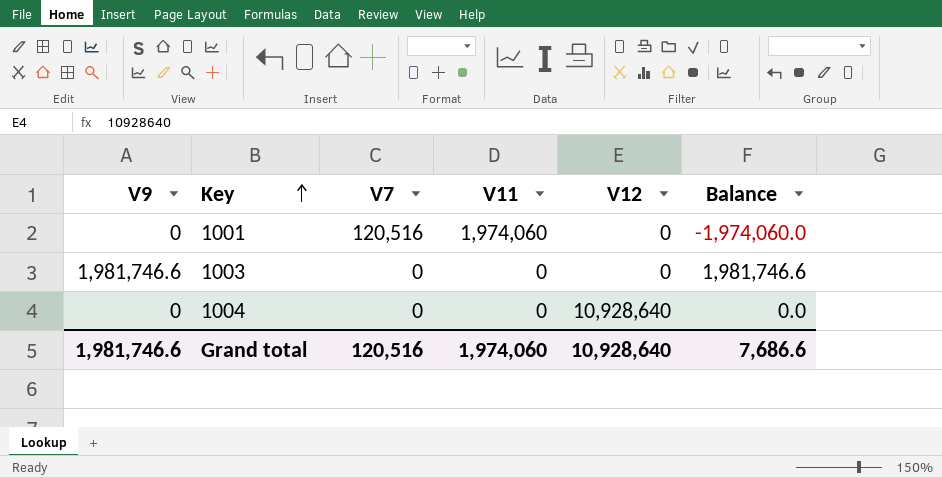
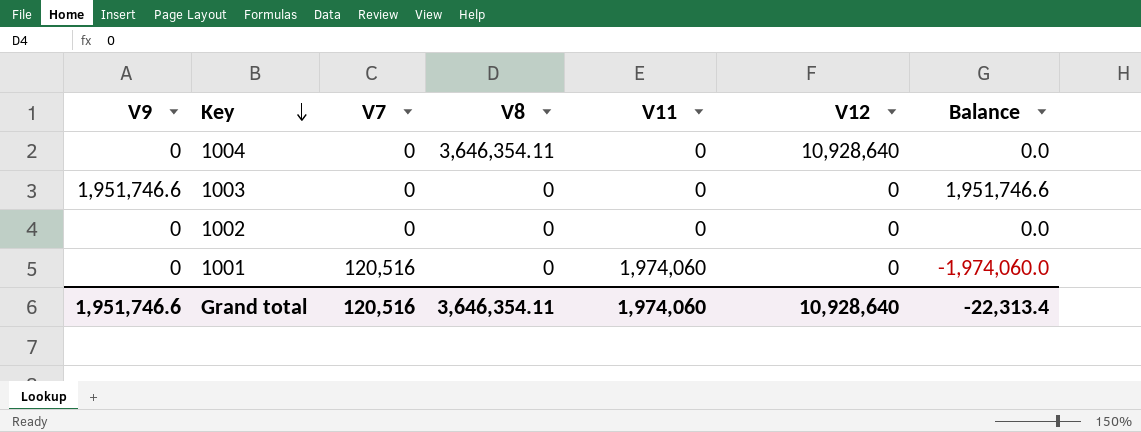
row order: Key ascending -> Key descending
column V8 | position: none -> 4
1003 | V9: 1,981,746.6 -> 1,951,746.6
1003 | Balance: 1,981,746.6 -> 1,951,746.6
row 1002: none -> 0 | 0 | 0 | 0 | 0 | 0.0
Grand total | V9: 1,981,746.6 -> 1,951,746.6
Grand total | Balance: 7,686.6 -> -22,313.4

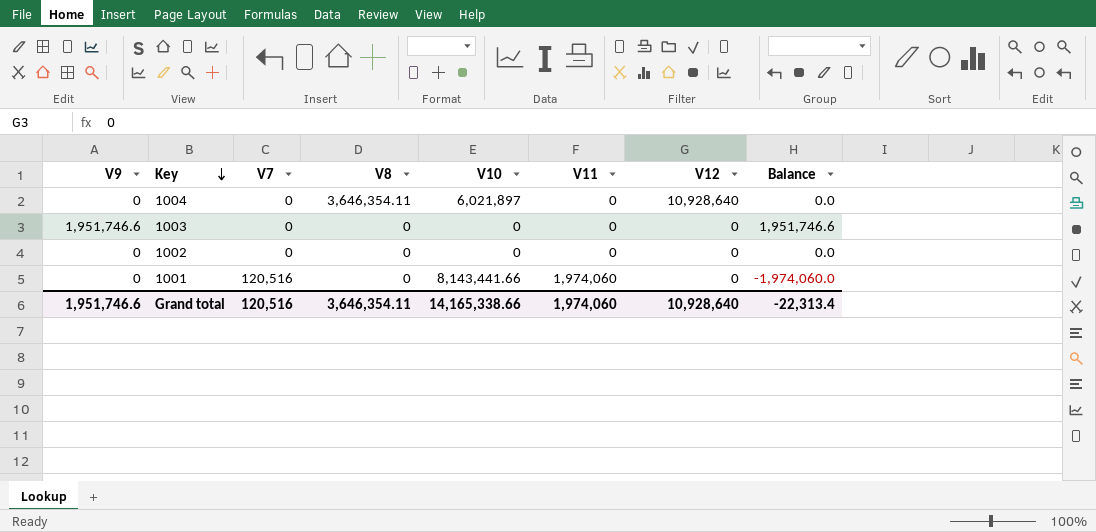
column V10 | position: none -> 5

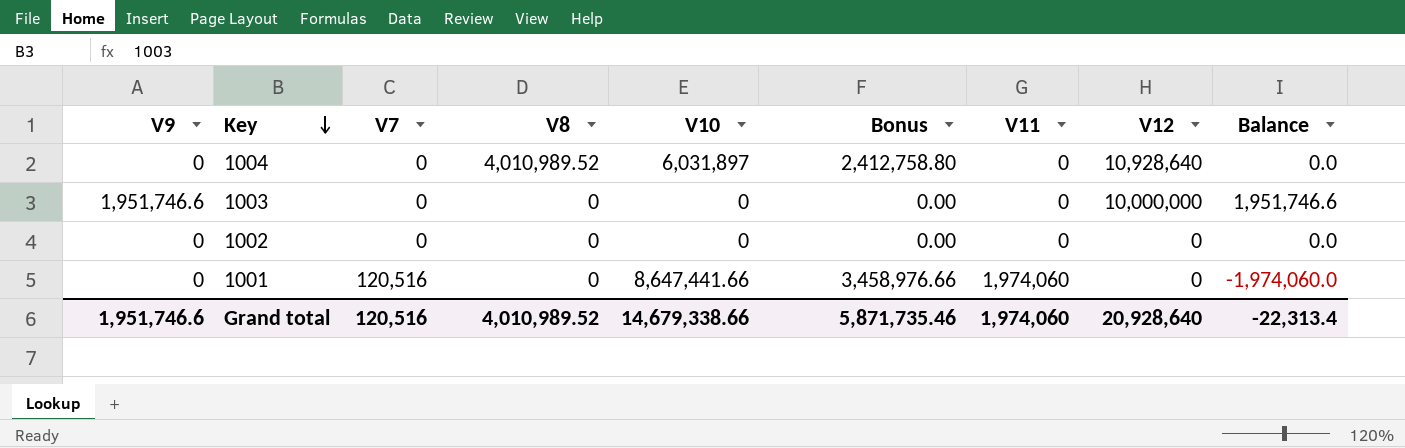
column Bonus | formula: none -> [V10] * 0.4
1004 | V8: 3,646,354.11 -> 4,010,989.52
1004 | V10: 6,021,897 -> 6,031,897
1003 | V12: 0 -> 10,000,000
1001 | V10: 8,143,441.66 -> 8,647,441.66
Grand total | V8: 3,646,354.11 -> 4,010,989.52
Grand total | V10: 14,165,338.66 -> 14,679,338.66
Grand total | V12: 10,928,640 -> 20,928,640

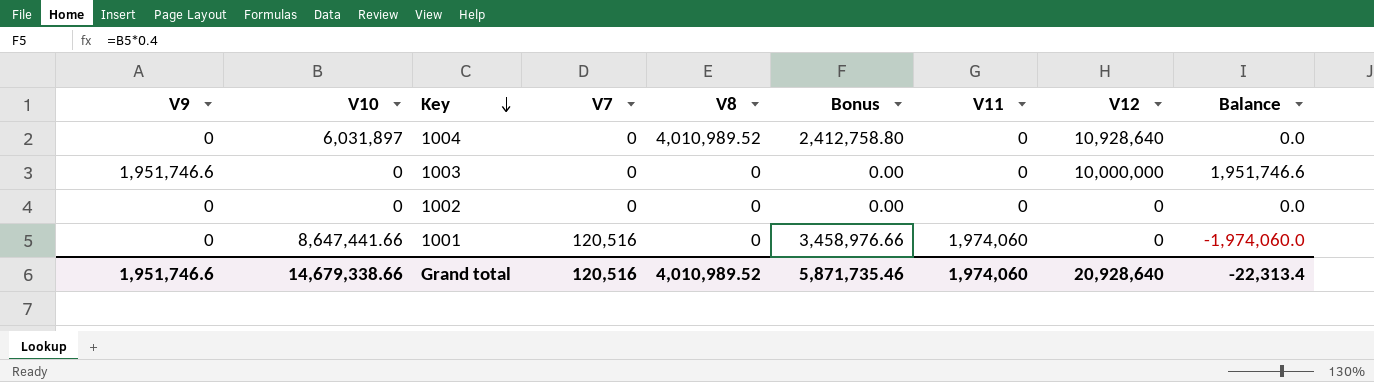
column V10 | position: 5 -> 2

